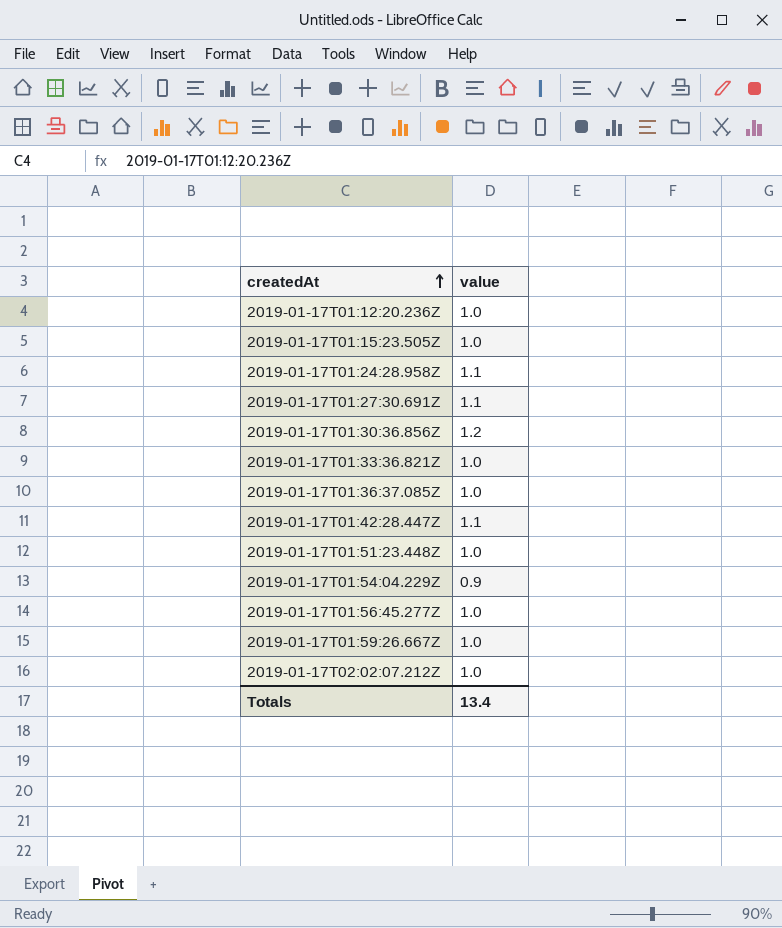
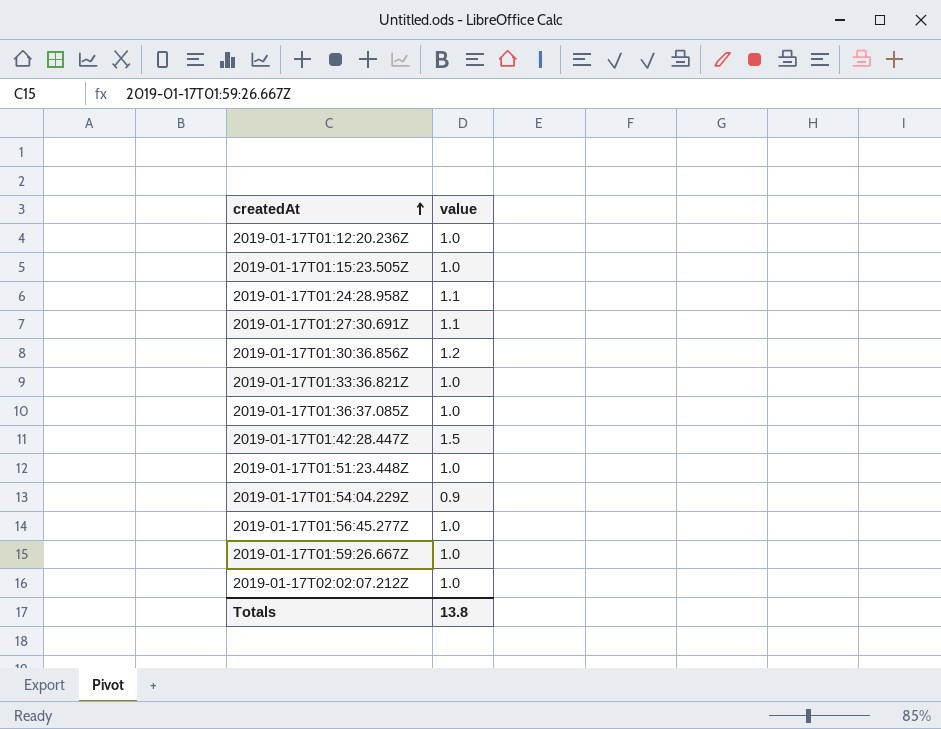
2019-01-17T01:42:28.447Z | value: 1.1 -> 1.5
Totals | value: 13.4 -> 13.8

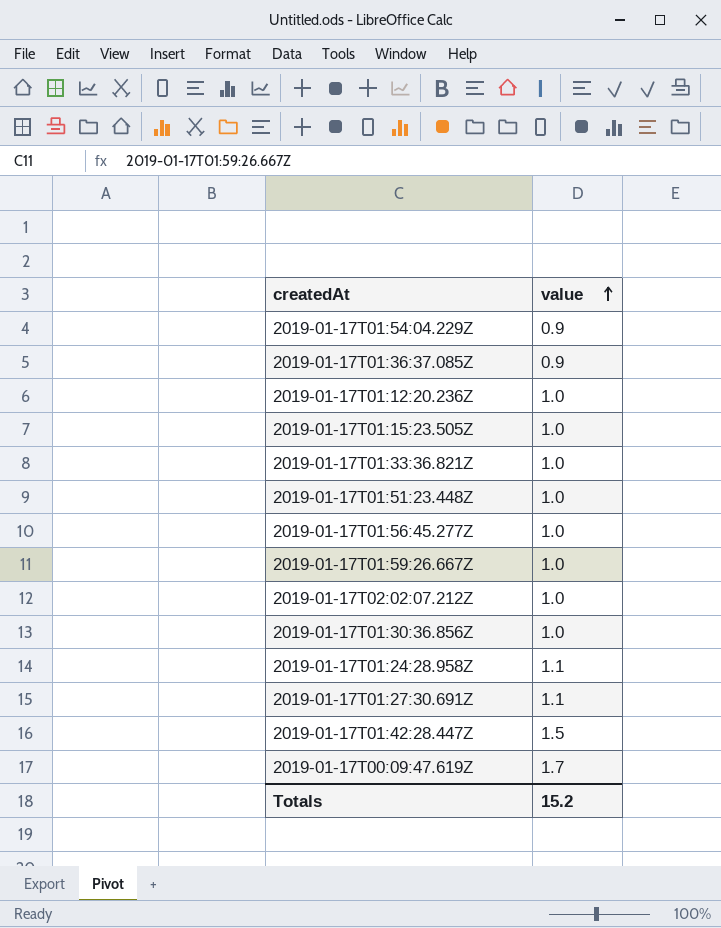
row order: createdAt ascending -> value ascending
2019-01-17T01:36:37.085Z | value: 1.0 -> 0.9
2019-01-17T01:30:36.856Z | value: 1.2 -> 1.0
row 2019-01-17T00:09:47.619Z: none -> 1.7
Totals | value: 13.8 -> 15.2

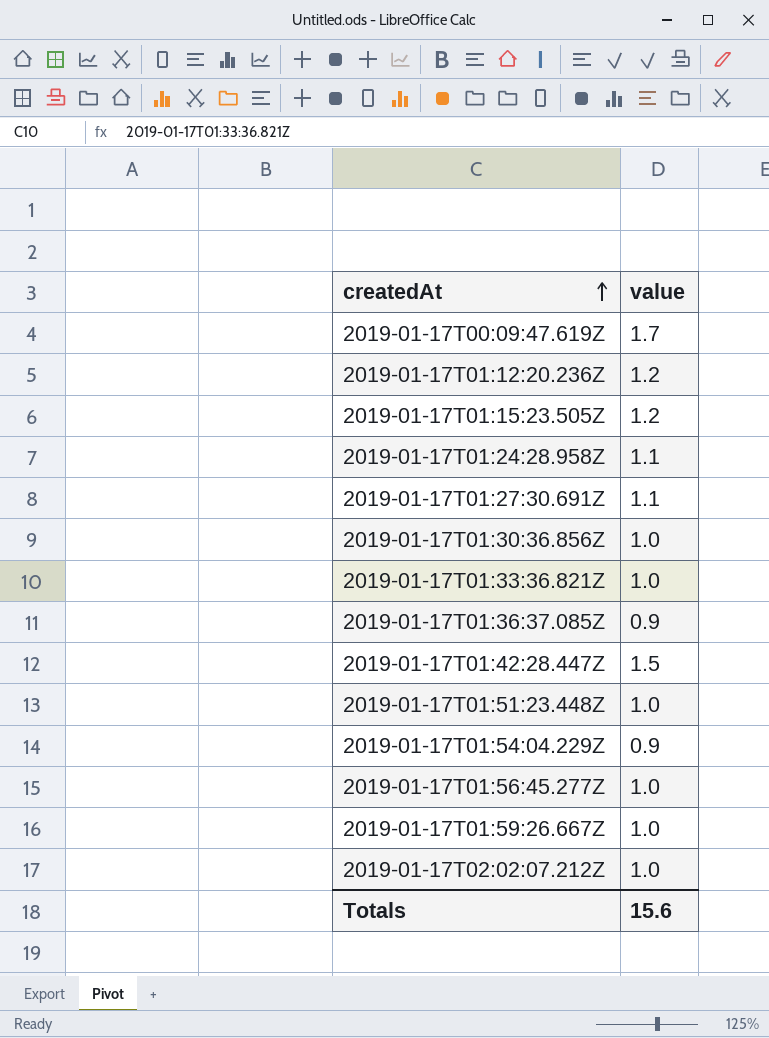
row order: value ascending -> createdAt ascending
2019-01-17T01:12:20.236Z | value: 1.0 -> 1.2
2019-01-17T01:15:23.505Z | value: 1.0 -> 1.2
Totals | value: 15.2 -> 15.6

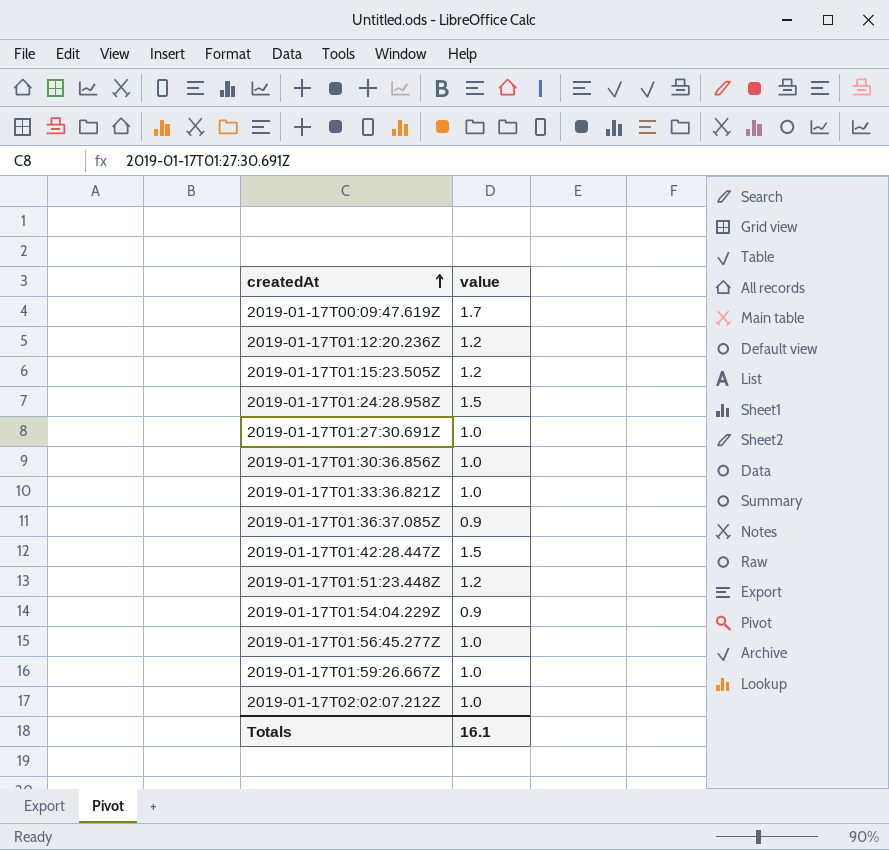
2019-01-17T01:24:28.958Z | value: 1.1 -> 1.5
2019-01-17T01:27:30.691Z | value: 1.1 -> 1.0
2019-01-17T01:51:23.448Z | value: 1.0 -> 1.2
Totals | value: 15.6 -> 16.1

